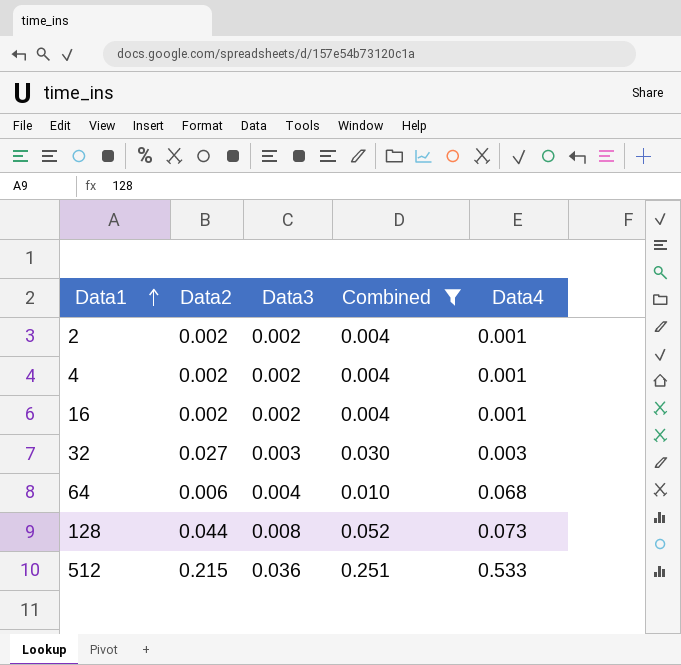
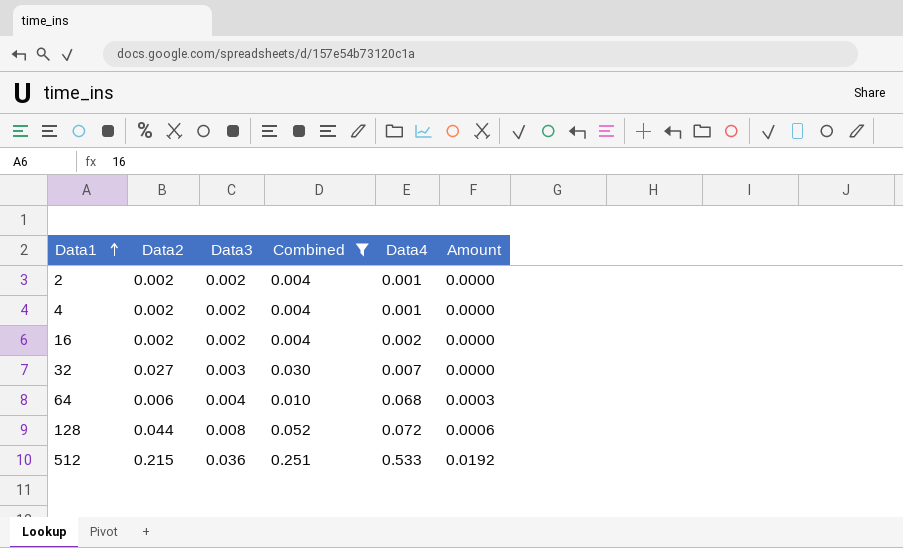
column Amount | formula: none -> [Data3] * [Data4]
16 | Data4: 0.001 -> 0.002
32 | Data4: 0.003 -> 0.007
128 | Data4: 0.073 -> 0.072

